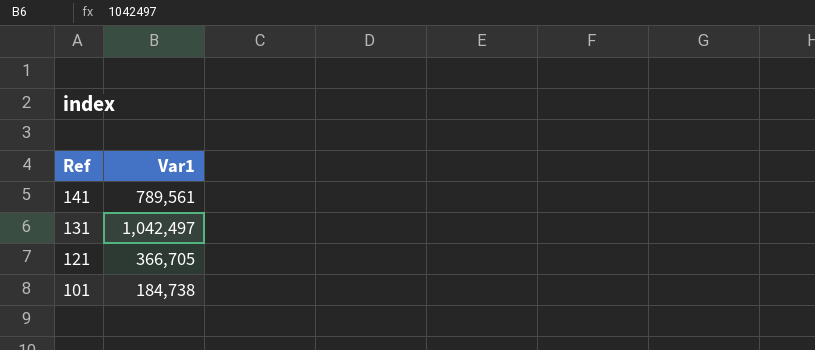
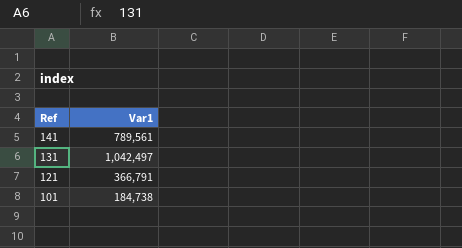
121 | Var1: 366,705 -> 366,791

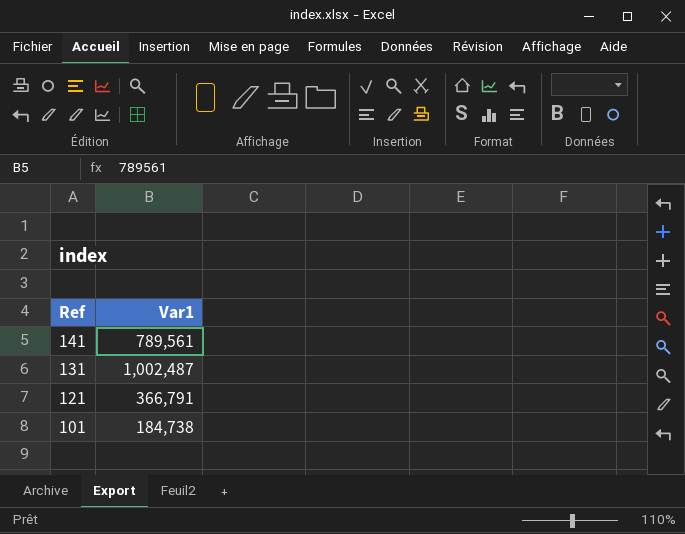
131 | Var1: 1,042,497 -> 1,002,487

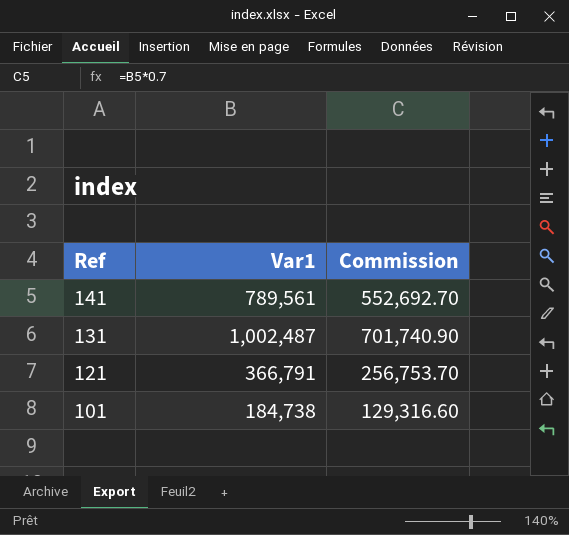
column Commission | formula: none -> [Var1] * 0.7

